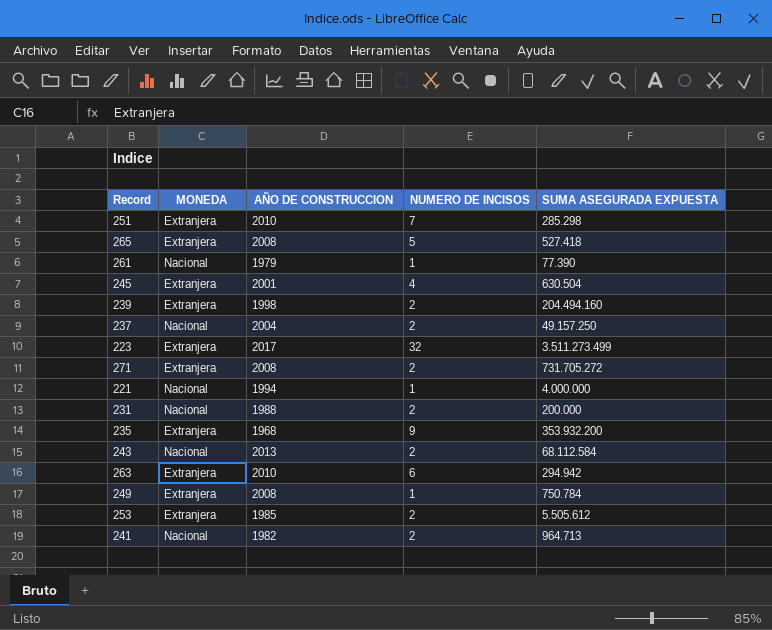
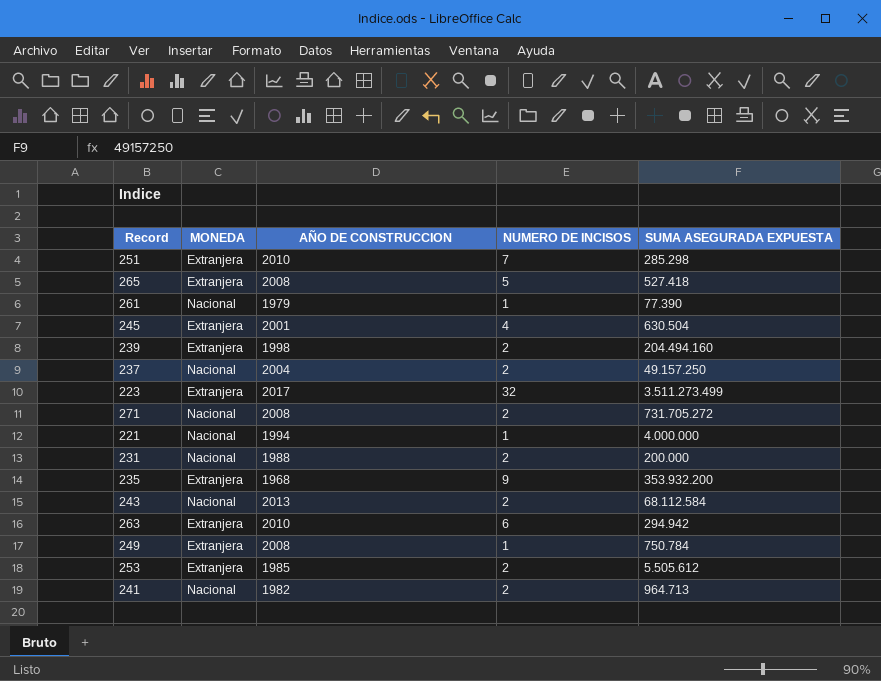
271 | MONEDA: Extranjera -> Nacional

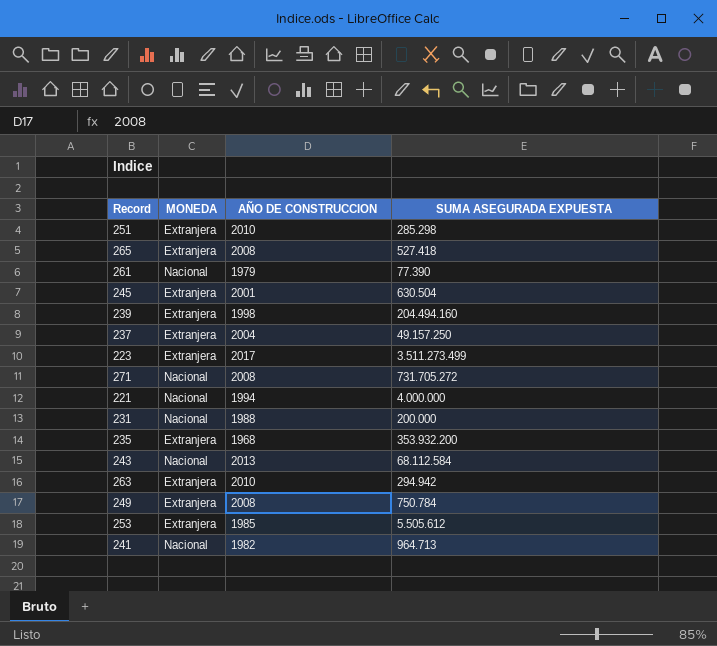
column NUMERO DE INCISOS | position: 4 -> none
237 | MONEDA: Nacional -> Extranjera

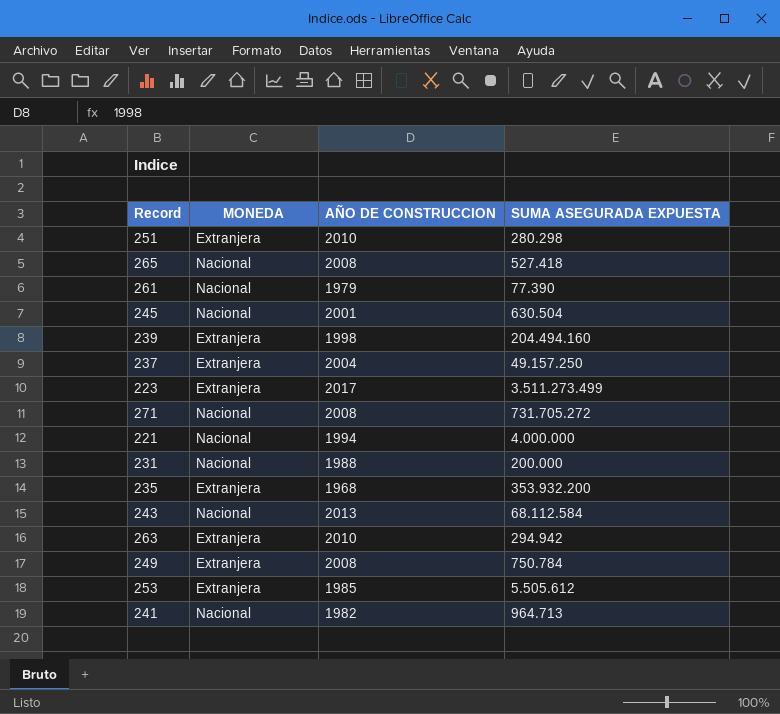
251 | SUMA ASEGURADA EXPUESTA: 285.298 -> 280.298
265 | MONEDA: Extranjera -> Nacional
245 | MONEDA: Extranjera -> Nacional

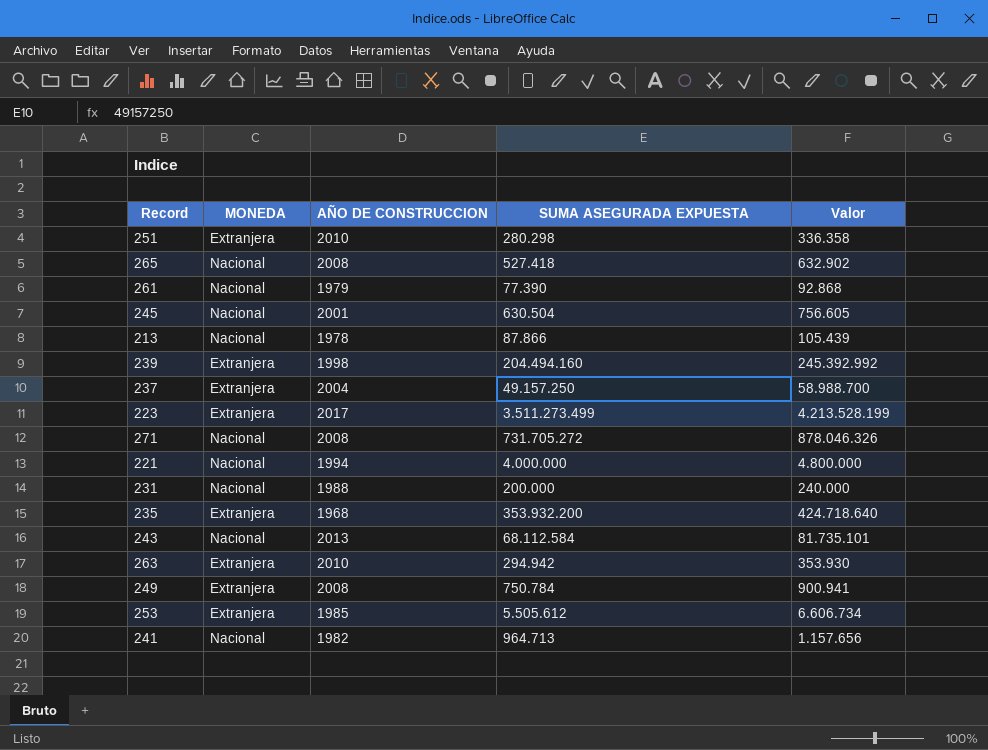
column Valor | formula: none -> [SUMA ASEGURADA EXPUESTA] * 1,2
row 213: none -> Nacional | 1978 | 87.866 | 105.439

